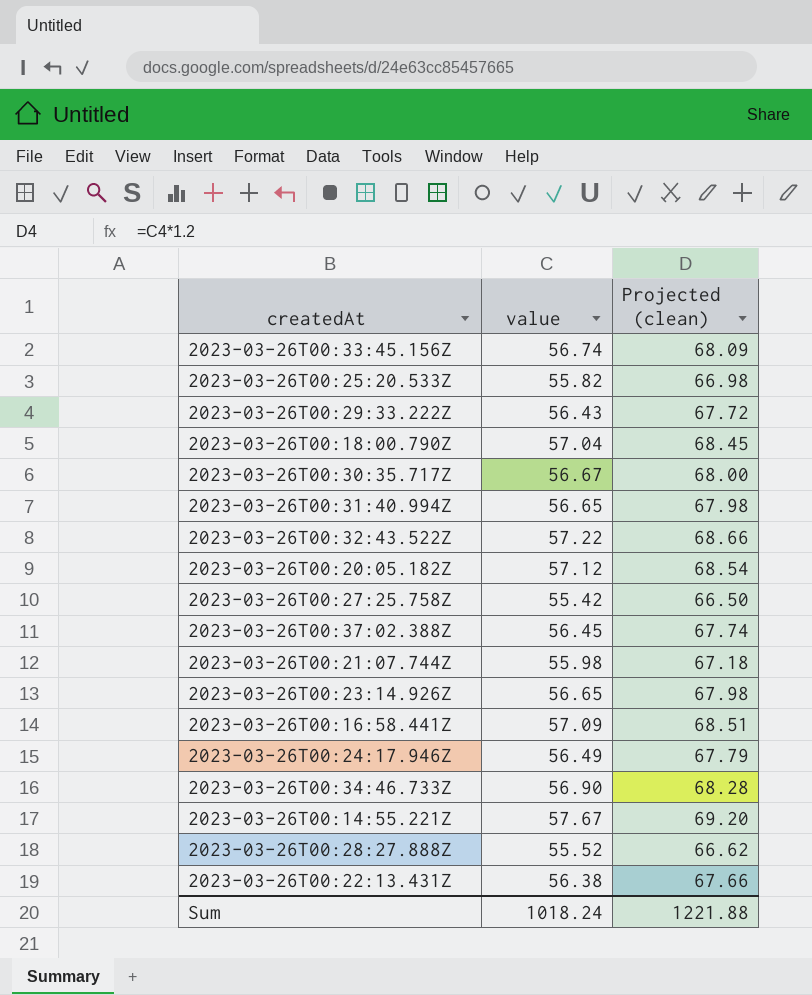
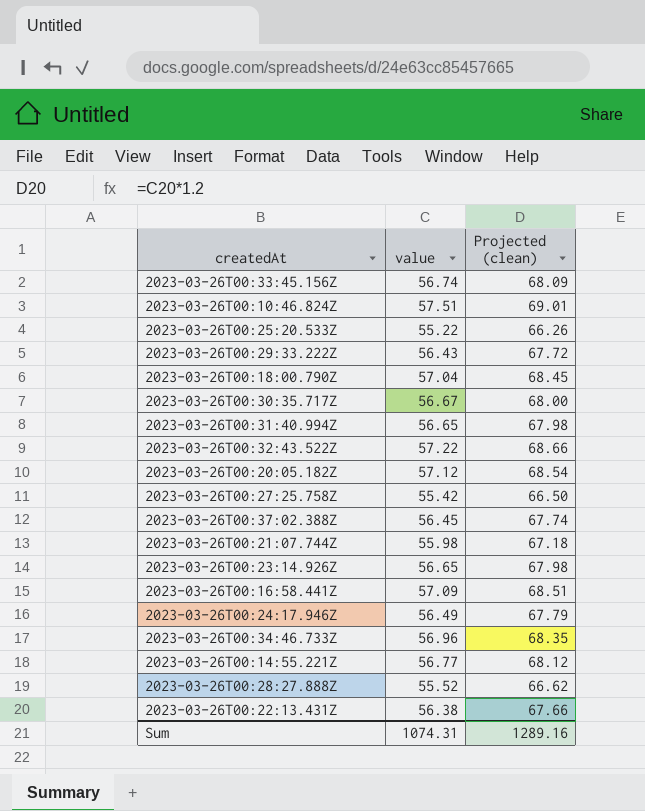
row 2023-03-26T00:10:46.824Z: none -> 57.51 | 69.01
2023-03-26T00:25:20.533Z | value: 55.82 -> 55.22
2023-03-26T00:25:20.533Z | Projected (clean): 66.98 -> 66.26
2023-03-26T00:34:46.733Z | value: 56.90 -> 56.96
2023-03-26T00:34:46.733Z | Projected (clean): 68.28 -> 68.35
2023-03-26T00:14:55.221Z | value: 57.67 -> 56.77
2023-03-26T00:14:55.221Z | Projected (clean): 69.20 -> 68.12
Sum | value: 1018.24 -> 1074.31
Sum | Projected (clean): 1221.88 -> 1289.16

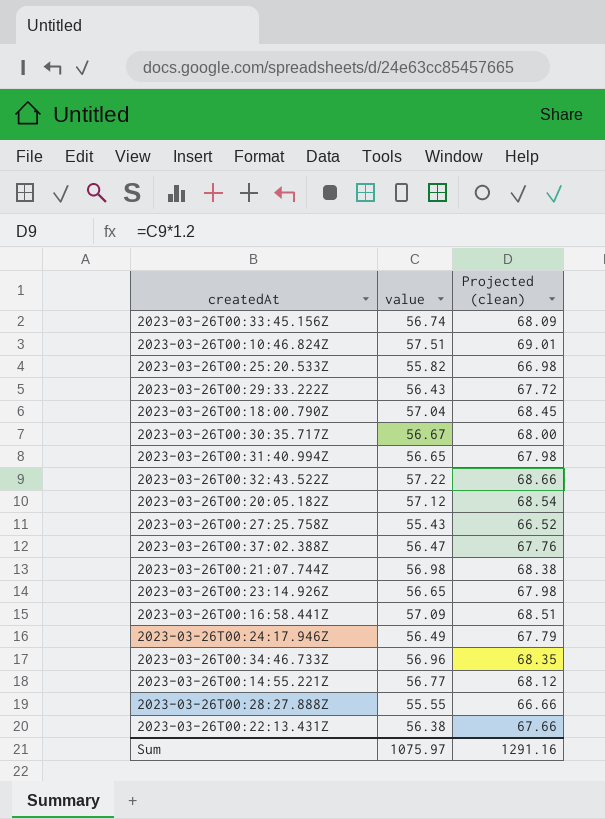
2023-03-26T00:25:20.533Z | value: 55.22 -> 55.82
2023-03-26T00:25:20.533Z | Projected (clean): 66.26 -> 66.98
2023-03-26T00:27:25.758Z | value: 55.42 -> 55.43
2023-03-26T00:27:25.758Z | Projected (clean): 66.50 -> 66.52
2023-03-26T00:37:02.388Z | value: 56.45 -> 56.47
2023-03-26T00:37:02.388Z | Projected (clean): 67.74 -> 67.76
2023-03-26T00:21:07.744Z | value: 55.98 -> 56.98
2023-03-26T00:21:07.744Z | Projected (clean): 67.18 -> 68.38
2023-03-26T00:28:27.888Z | value: 55.52 -> 55.55
2023-03-26T00:28:27.888Z | Projected (clean): 66.62 -> 66.66
Sum | value: 1074.31 -> 1075.97
Sum | Projected (clean): 1289.16 -> 1291.16

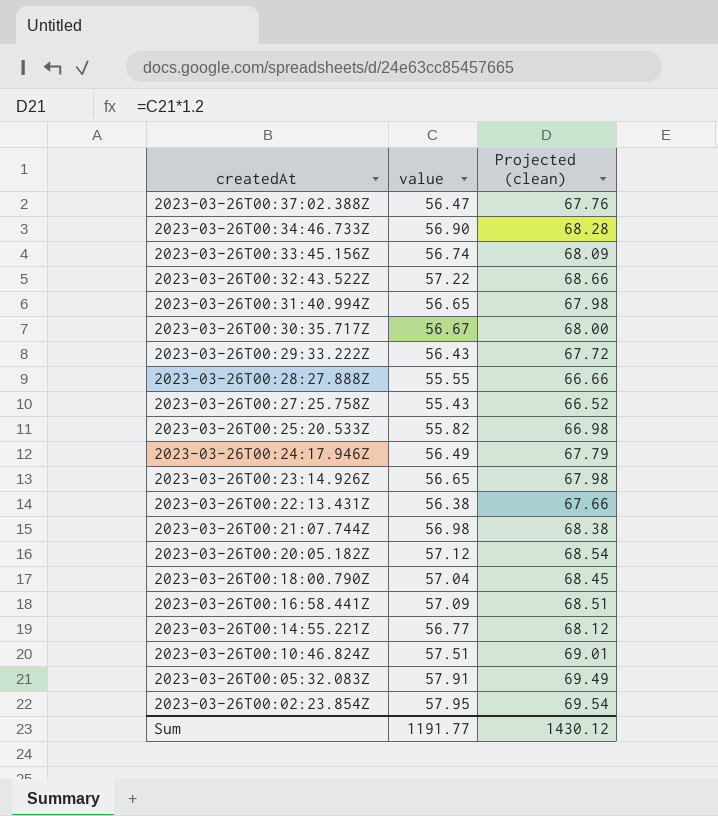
row order: none -> createdAt descending
2023-03-26T00:34:46.733Z | value: 56.96 -> 56.90
2023-03-26T00:34:46.733Z | Projected (clean): 68.35 -> 68.28
row 2023-03-26T00:05:32.083Z: none -> 57.91 | 69.49
row 2023-03-26T00:02:23.854Z: none -> 57.95 | 69.54
Sum | value: 1075.97 -> 1191.77
Sum | Projected (clean): 1291.16 -> 1430.12

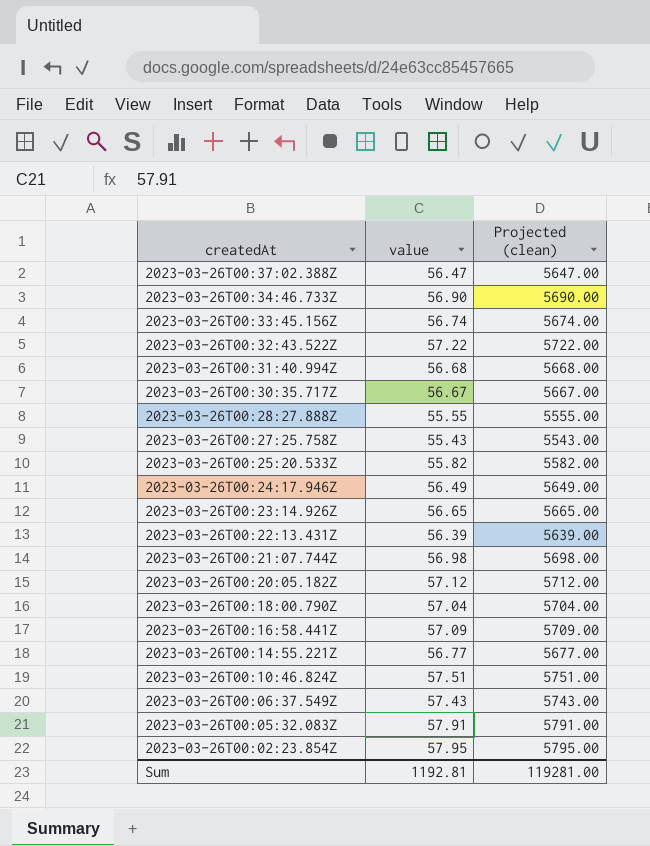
column Projected (clean) | formula: [value] * 1.2 -> [value] * 100
row 2023-03-26T00:29:33.222Z: 56.43 | 67.72 -> none
2023-03-26T00:31:40.994Z | value: 56.65 -> 56.68
2023-03-26T00:22:13.431Z | value: 56.38 -> 56.39
row 2023-03-26T00:06:37.549Z: none -> 57.43 | 5743.00
Sum | value: 1191.77 -> 1192.81
Sum | Projected (clean): 1430.12 -> 119281.00

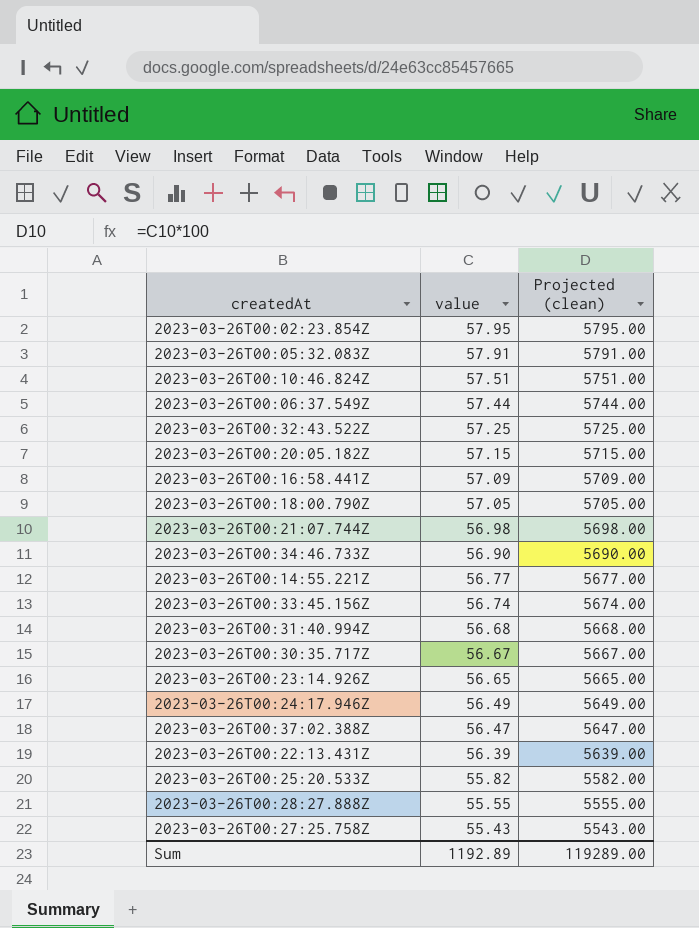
row order: createdAt descending -> value descending
2023-03-26T00:06:37.549Z | value: 57.43 -> 57.44
2023-03-26T00:06:37.549Z | Projected (clean): 5743.00 -> 5744.00
2023-03-26T00:32:43.522Z | value: 57.22 -> 57.25
2023-03-26T00:32:43.522Z | Projected (clean): 5722.00 -> 5725.00
2023-03-26T00:20:05.182Z | value: 57.12 -> 57.15
2023-03-26T00:20:05.182Z | Projected (clean): 5712.00 -> 5715.00
2023-03-26T00:18:00.790Z | value: 57.04 -> 57.05
2023-03-26T00:18:00.790Z | Projected (clean): 5704.00 -> 5705.00
Sum | value: 1192.81 -> 1192.89
Sum | Projected (clean): 119281.00 -> 119289.00

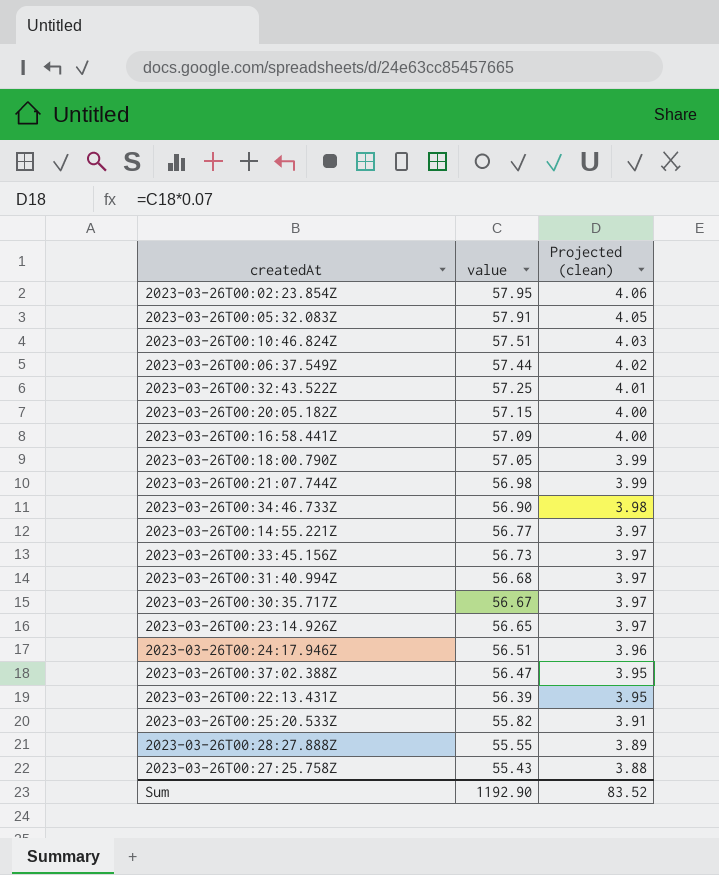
column Projected (clean) | formula: [value] * 100 -> [value] * 0.07
2023-03-26T00:33:45.156Z | value: 56.74 -> 56.73
2023-03-26T00:24:17.946Z | value: 56.49 -> 56.51
Sum | value: 1192.89 -> 1192.90
Sum | Projected (clean): 119289.00 -> 83.52

